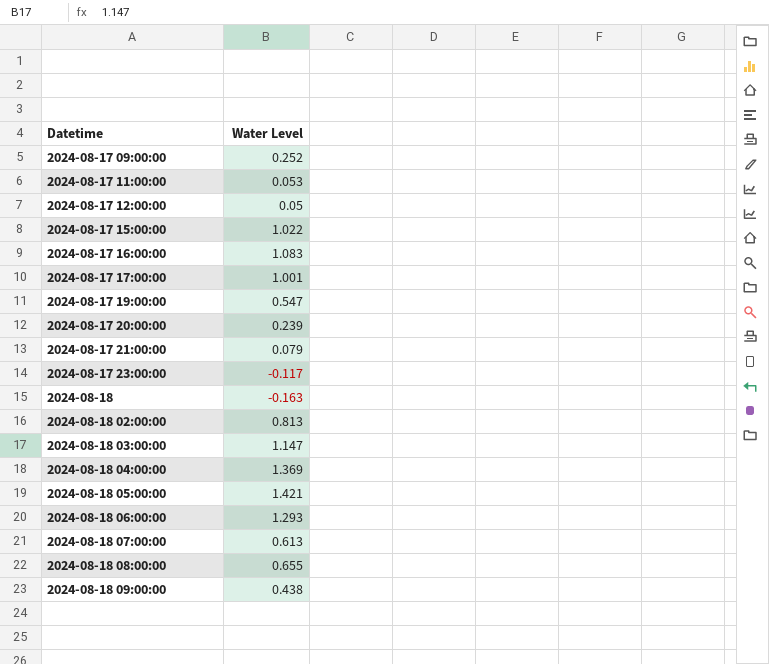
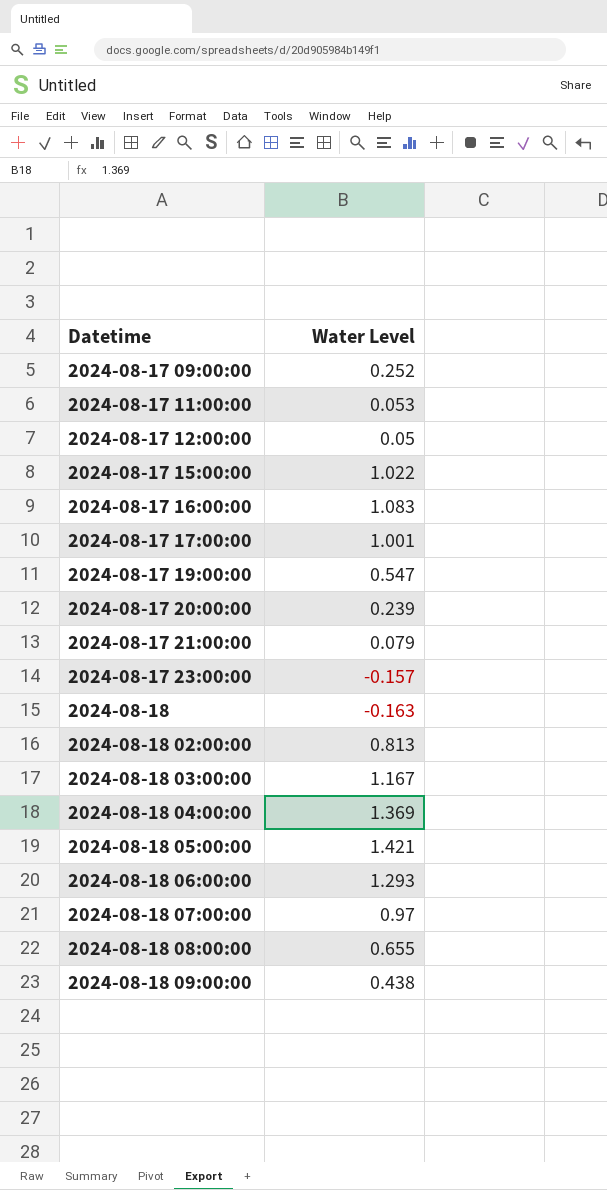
2024-08-17 23:00:00 | Water Level: -0.117 -> -0.157
2024-08-18 03:00:00 | Water Level: 1.147 -> 1.167
2024-08-18 07:00:00 | Water Level: 0.613 -> 0.97

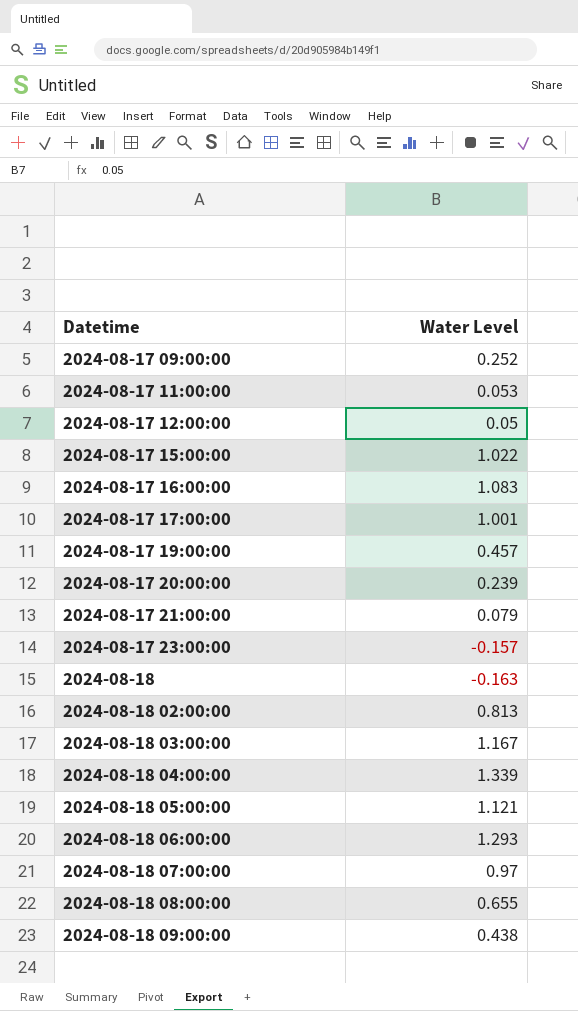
2024-08-17 19:00:00 | Water Level: 0.547 -> 0.457
2024-08-18 04:00:00 | Water Level: 1.369 -> 1.339
2024-08-18 05:00:00 | Water Level: 1.421 -> 1.121

